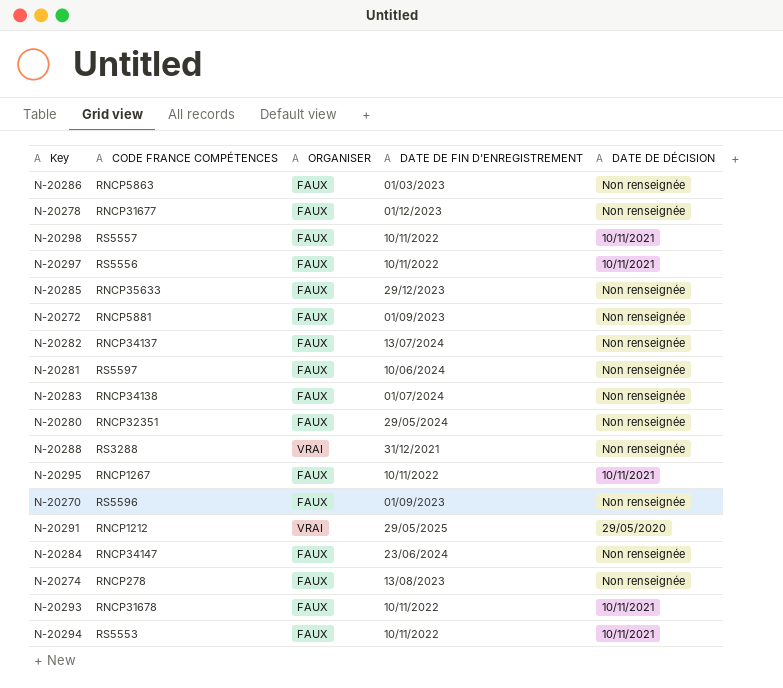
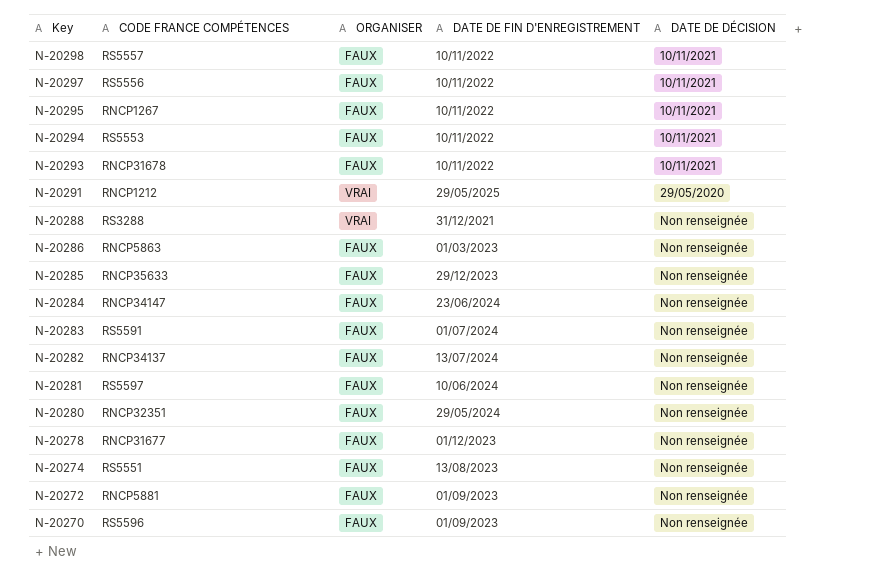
row order: none -> Key descending
N-20283 | CODE FRANCE COMPÉTENCES: RNCP34138 -> RS5591
N-20274 | CODE FRANCE COMPÉTENCES: RNCP278 -> RS5551

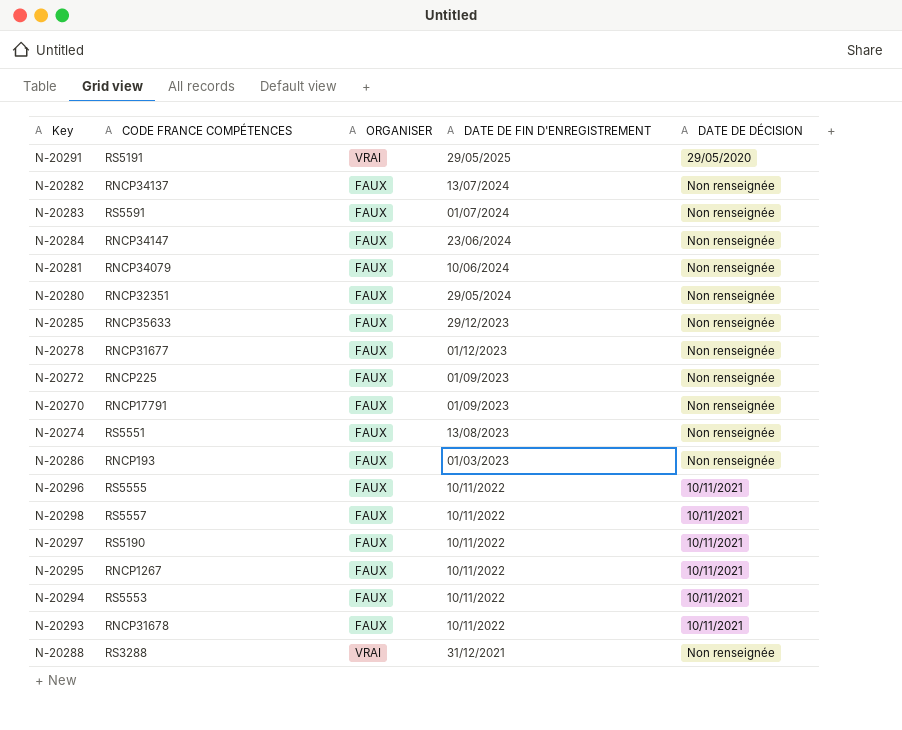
row order: Key descending -> DATE DE FIN D'ENREGISTREMENT descending
N-20291 | CODE FRANCE COMPÉTENCES: RNCP1212 -> RS5191
N-20281 | CODE FRANCE COMPÉTENCES: RS5597 -> RNCP34079
N-20272 | CODE FRANCE COMPÉTENCES: RNCP5881 -> RNCP225
N-20270 | CODE FRANCE COMPÉTENCES: RS5596 -> RNCP17791
N-20286 | CODE FRANCE COMPÉTENCES: RNCP5863 -> RNCP193
row N-20296: none -> RS5555 | FAUX | 10/11/2022 | 10/11/2021
N-20297 | CODE FRANCE COMPÉTENCES: RS5556 -> RS5190

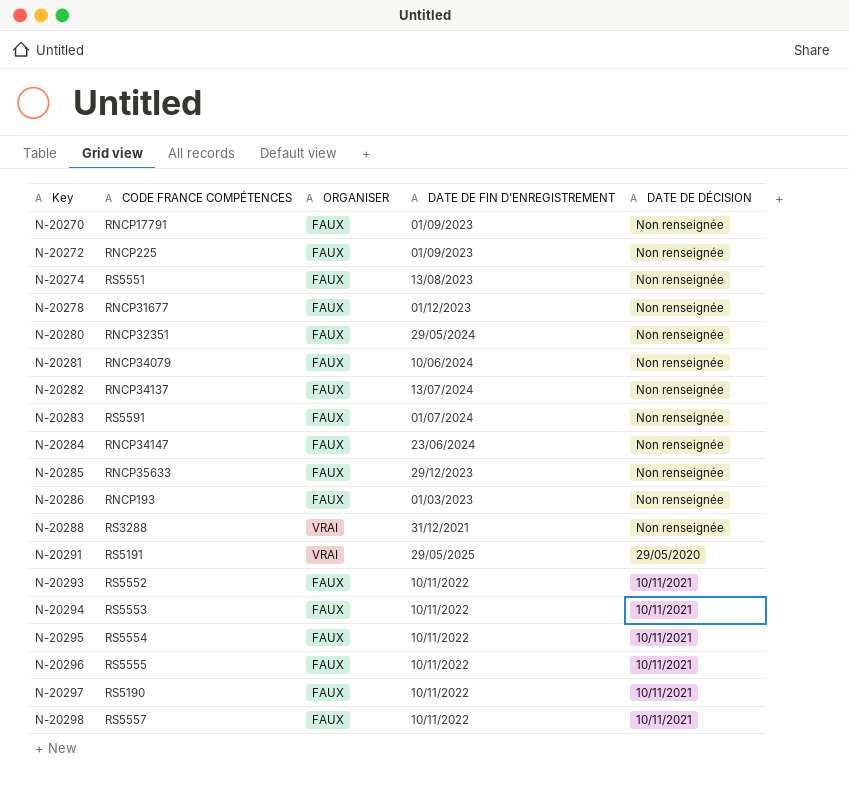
row order: DATE DE FIN D'ENREGISTREMENT descending -> Key ascending
N-20293 | CODE FRANCE COMPÉTENCES: RNCP31678 -> RS5552
N-20295 | CODE FRANCE COMPÉTENCES: RNCP1267 -> RS5554

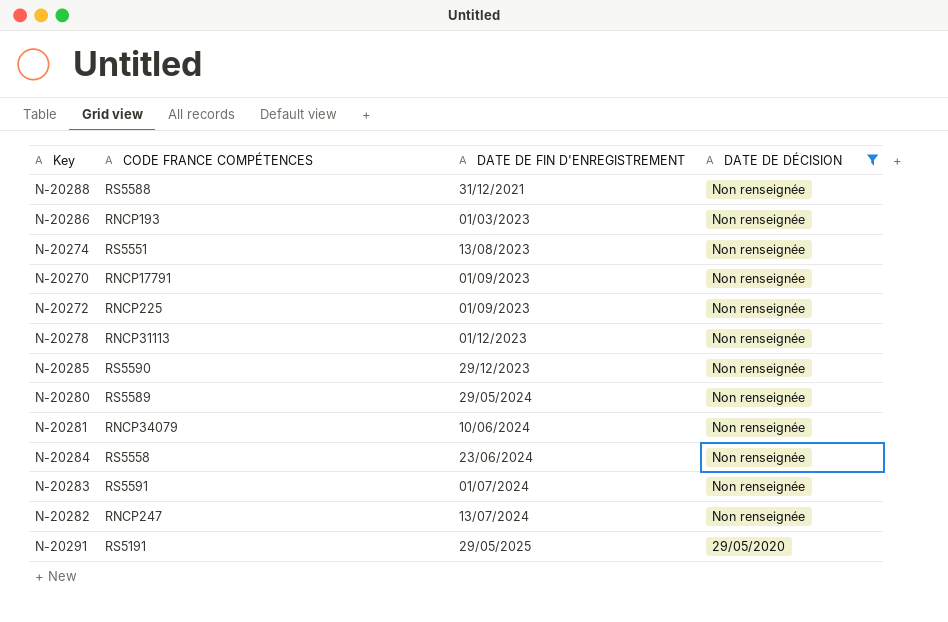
filter: none -> DATE DE DÉCISION != 10/11/2021
row order: Key ascending -> DATE DE FIN D'ENREGISTREMENT ascending
column ORGANISER | position: 3 -> none
N-20288 | CODE FRANCE COMPÉTENCES: RS3288 -> RS5588
N-20278 | CODE FRANCE COMPÉTENCES: RNCP31677 -> RNCP31113
N-20285 | CODE FRANCE COMPÉTENCES: RNCP35633 -> RS5590
N-20280 | CODE FRANCE COMPÉTENCES: RNCP32351 -> RS5589
N-20284 | CODE FRANCE COMPÉTENCES: RNCP34147 -> RS5558
N-20282 | CODE FRANCE COMPÉTENCES: RNCP34137 -> RNCP247

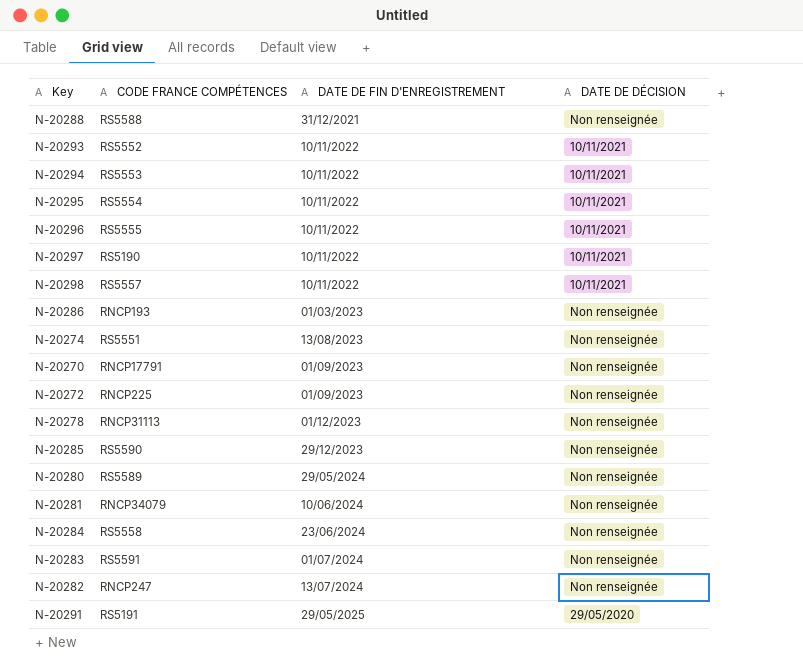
filter: DATE DE DÉCISION != 10/11/2021 -> none

